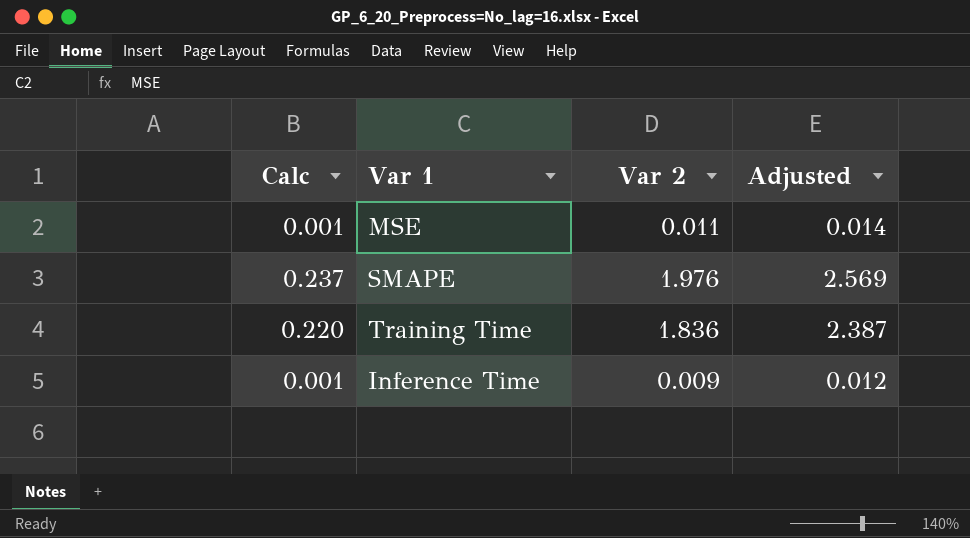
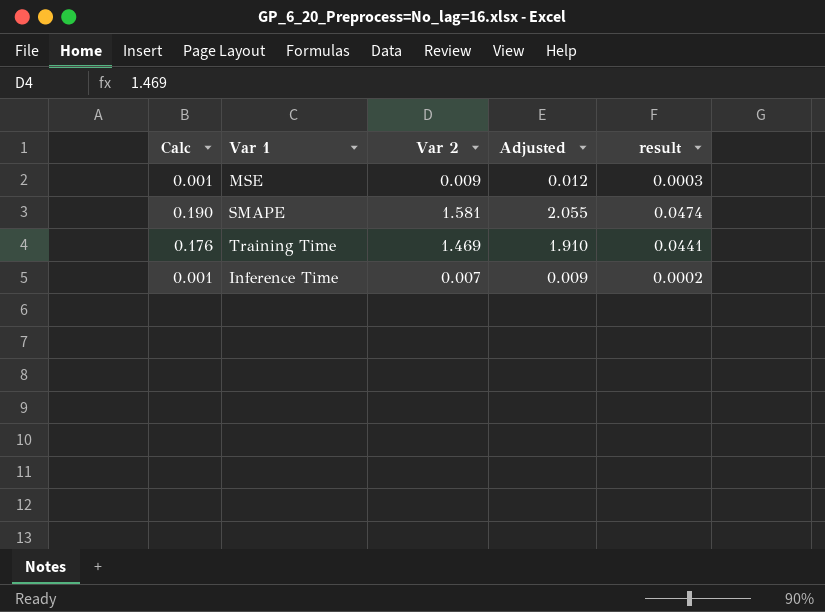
column result | formula: none -> [Var 2] * 0.03
MSE | Var 2: 0.011 -> 0.009
MSE | Adjusted: 0.014 -> 0.012
SMAPE | Calc: 0.237 -> 0.190
SMAPE | Var 2: 1.976 -> 1.581
SMAPE | Adjusted: 2.569 -> 2.055
Training Time | Calc: 0.220 -> 0.176
Training Time | Var 2: 1.836 -> 1.469
Training Time | Adjusted: 2.387 -> 1.910
Inference Time | Var 2: 0.009 -> 0.007
Inference Time | Adjusted: 0.012 -> 0.009

